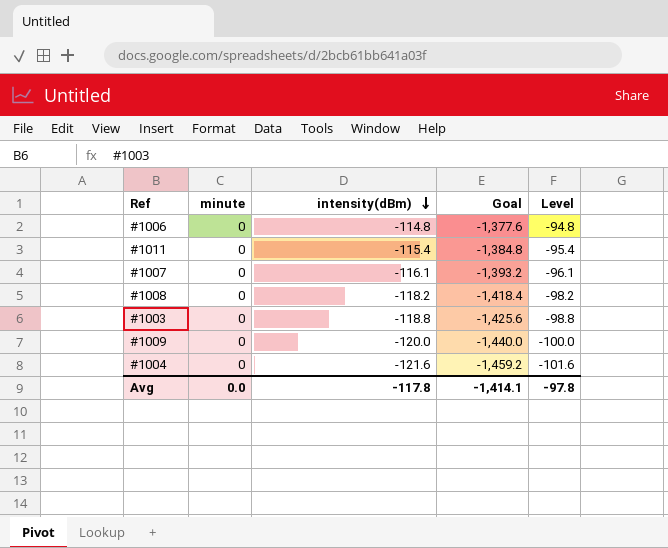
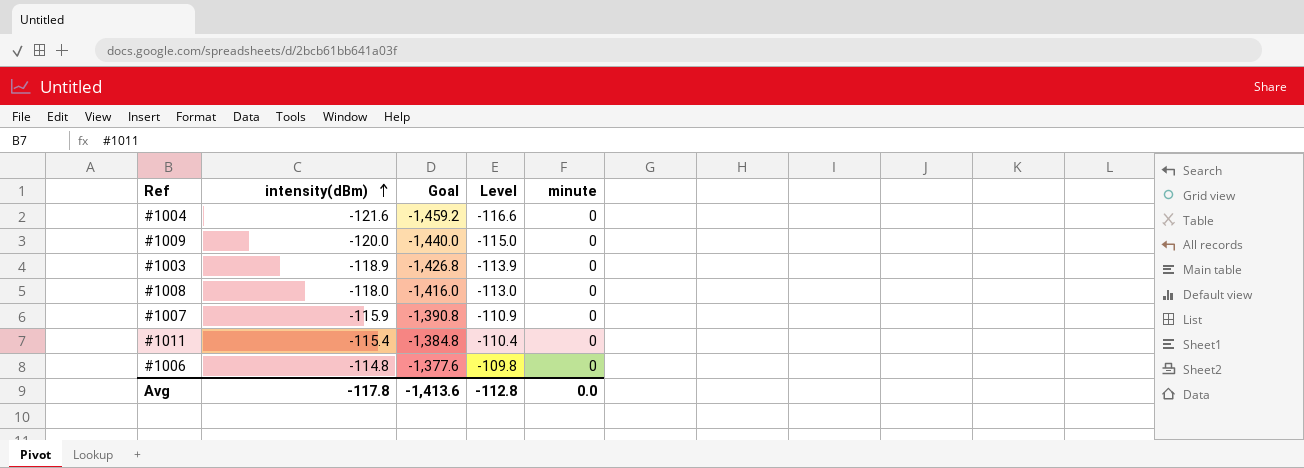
row order: intensity(dBm) descending -> intensity(dBm) ascending
column Level | formula: [intensity(dBm)] + 20 -> [intensity(dBm)] + 5
column minute | position: 2 -> 5
#1003 | intensity(dBm): -118.8 -> -118.9
#1003 | Goal: -1,425.6 -> -1,426.8
#1008 | intensity(dBm): -118.2 -> -118.0
#1008 | Goal: -1,418.4 -> -1,416.0
#1007 | intensity(dBm): -116.1 -> -115.9
#1007 | Goal: -1,393.2 -> -1,390.8
Avg | Goal: -1,414.1 -> -1,413.6
Avg | Level: -97.8 -> -112.8

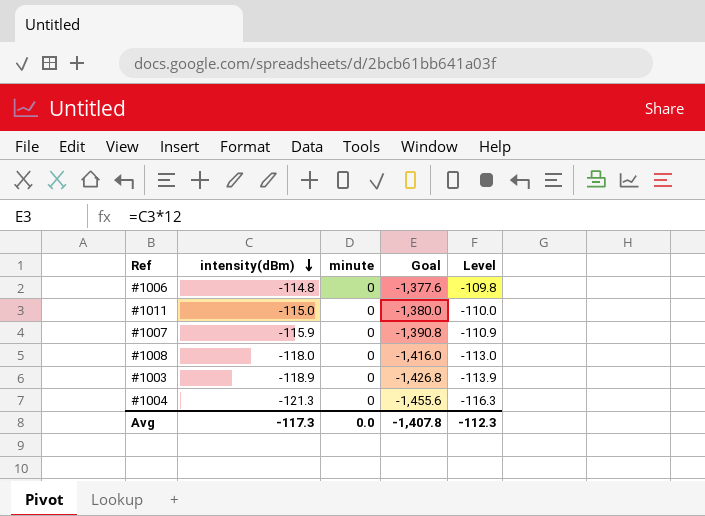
row order: intensity(dBm) ascending -> intensity(dBm) descending
column minute | position: 5 -> 3
row #1009: -120.0 | -1,440.0 | -115.0 | 0 -> none
#1011 | intensity(dBm): -115.4 -> -115.0
#1011 | Goal: -1,384.8 -> -1,380.0
#1011 | Level: -110.4 -> -110.0
#1004 | intensity(dBm): -121.6 -> -121.3
#1004 | Goal: -1,459.2 -> -1,455.6
#1004 | Level: -116.6 -> -116.3
Avg | intensity(dBm): -117.8 -> -117.3
Avg | Goal: -1,413.6 -> -1,407.8
Avg | Level: -112.8 -> -112.3

